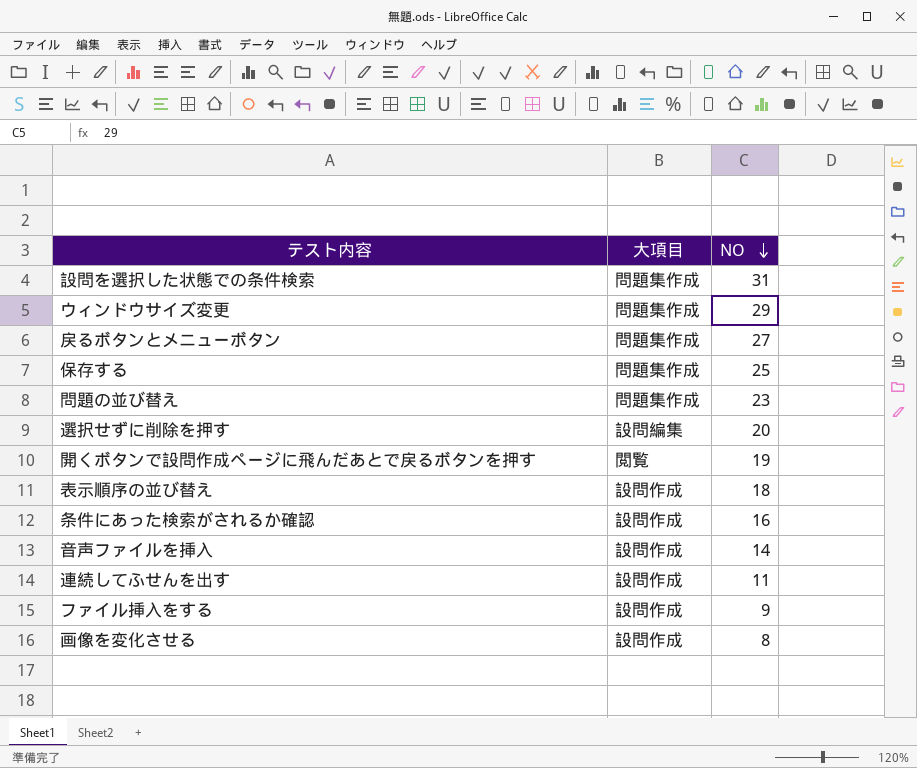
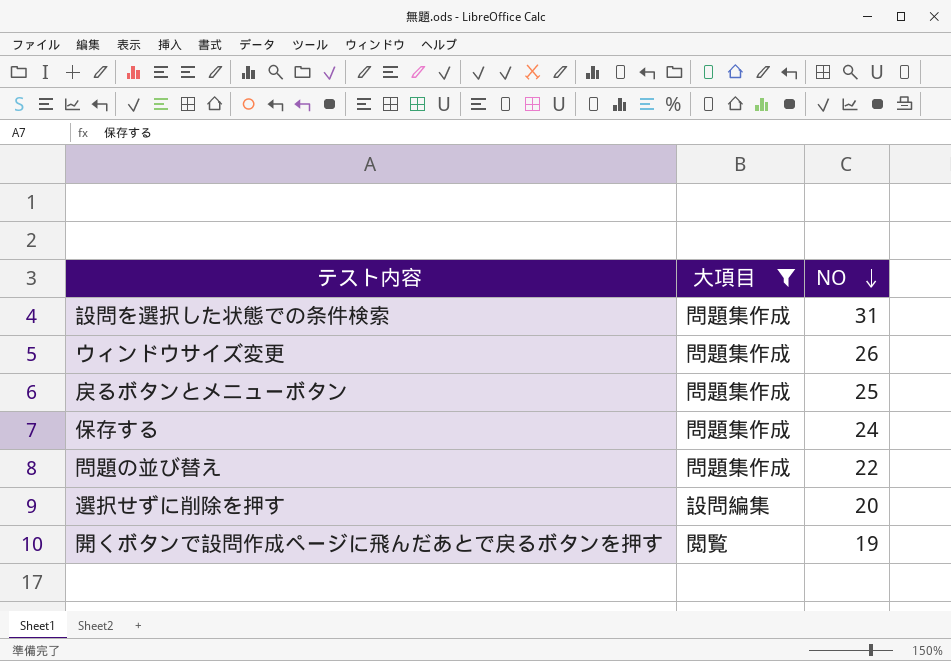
filter: none -> 大項目 != 設問作成
ウィンドウサイズ変更 | NO: 29 -> 26
戻るボタンとメニューボタン | NO: 27 -> 25
保存する | NO: 25 -> 24
問題の並び替え | NO: 23 -> 22

